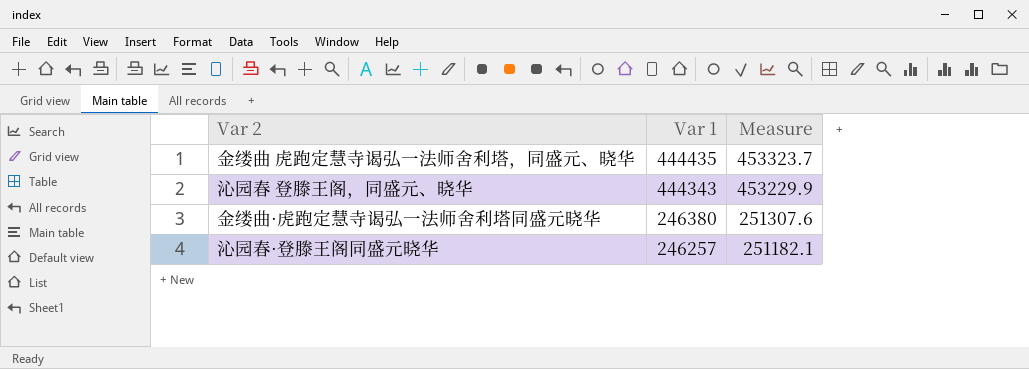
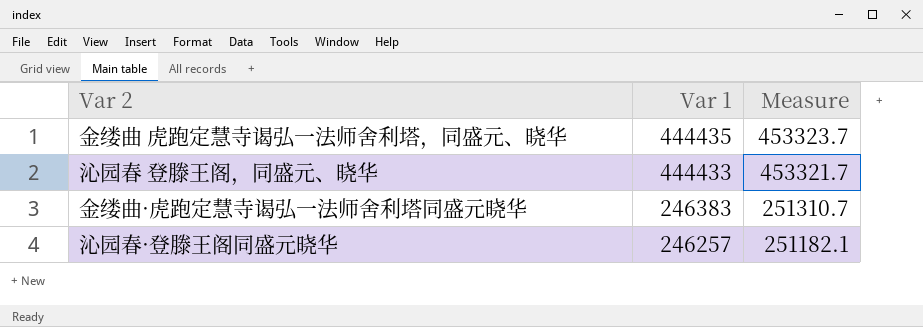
沁园春 登滕王阁，同盛元、晓华 | Var 1: 444343 -> 444433
沁园春 登滕王阁，同盛元、晓华 | Measure: 453229.9 -> 453321.7
金缕曲·虎跑定慧寺谒弘一法师舍利塔同盛元晓华 | Var 1: 246380 -> 246383
金缕曲·虎跑定慧寺谒弘一法师舍利塔同盛元晓华 | Measure: 251307.6 -> 251310.7

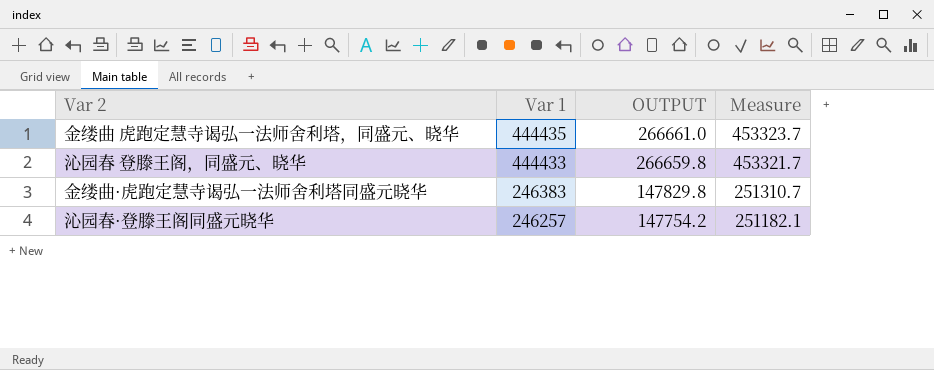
column OUTPUT | formula: none -> [Var 1] * 0.6

